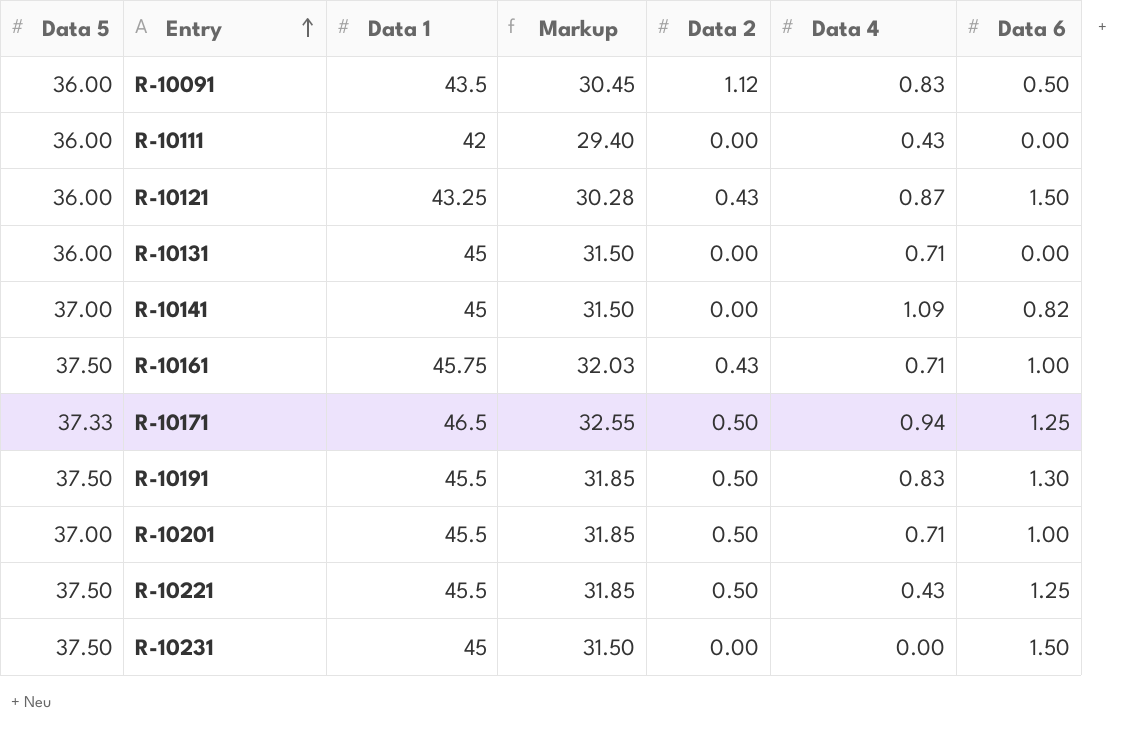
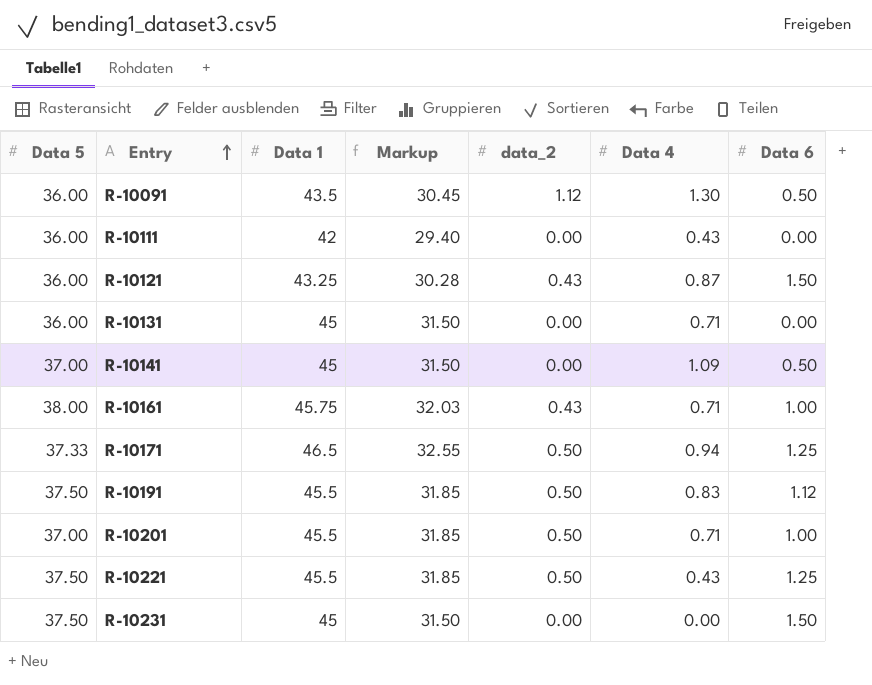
column name: Data 2 -> data_2
R-10091 | Data 4: 0.83 -> 1.30
R-10141 | Data 6: 0.82 -> 0.50
R-10161 | Data 5: 37.50 -> 38.00
R-10191 | Data 6: 1.30 -> 1.12

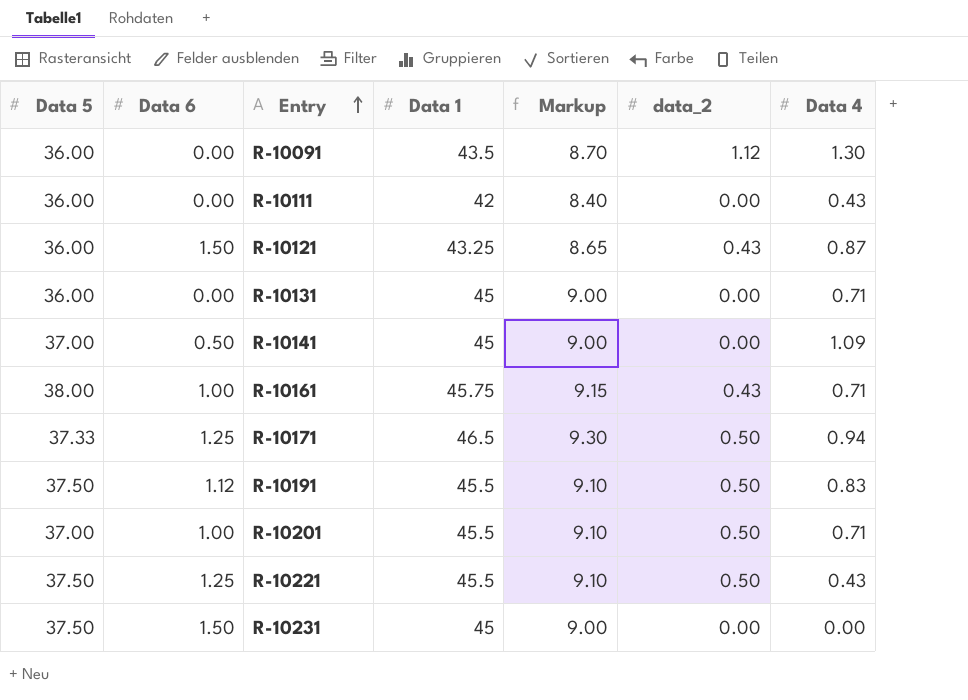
column Data 6 | position: 7 -> 2
column Markup | formula: [Data 1] * 0.7 -> [Data 1] * 0.2
R-10091 | Data 6: 0.50 -> 0.00

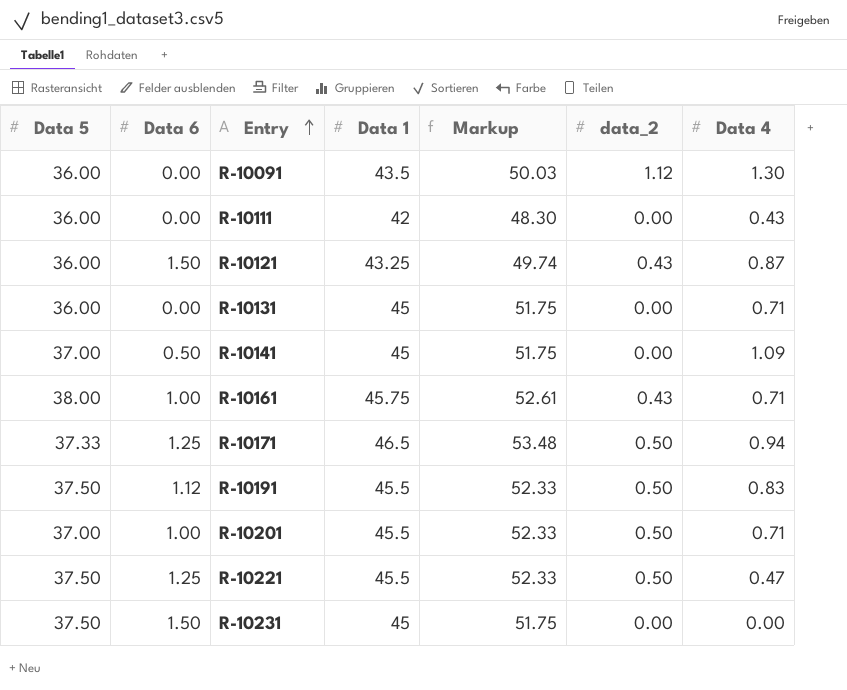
column Markup | formula: [Data 1] * 0.2 -> [Data 1] * 1.15
R-10221 | Data 4: 0.43 -> 0.47

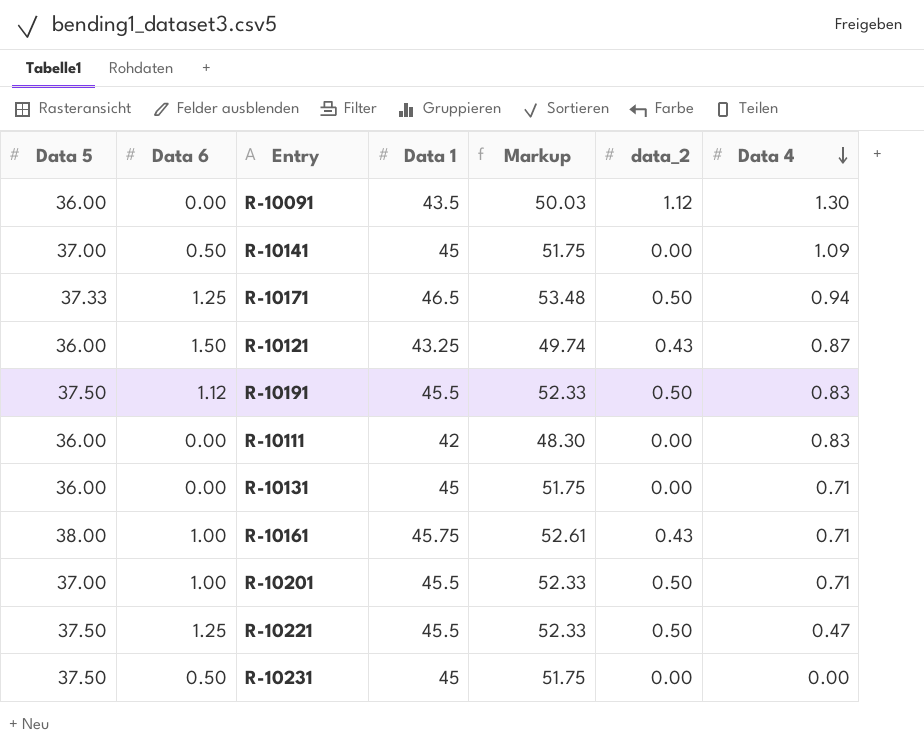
row order: Entry ascending -> Data 4 descending
R-10111 | Data 4: 0.43 -> 0.83
R-10231 | Data 6: 1.50 -> 0.50

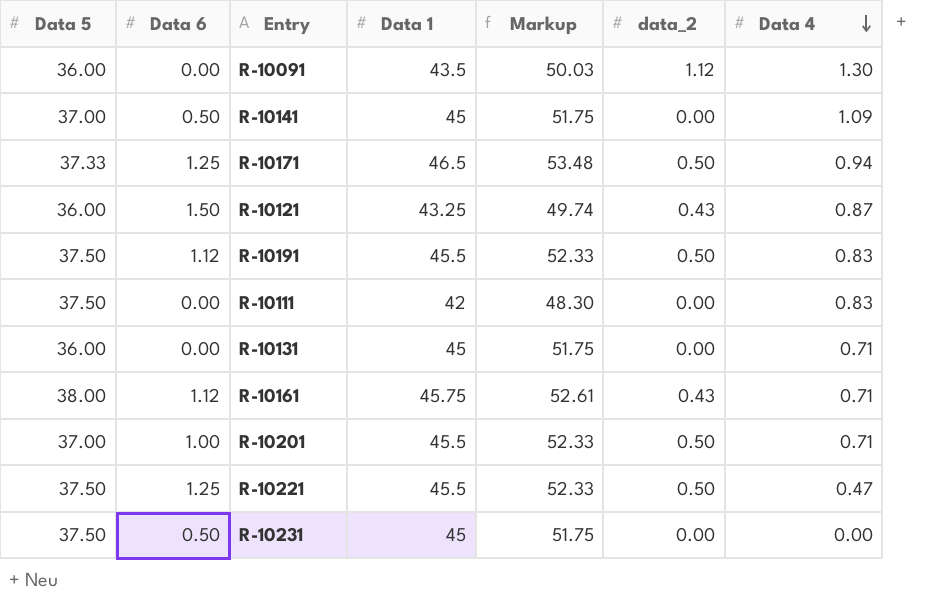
R-10111 | Data 5: 36.00 -> 37.50
R-10161 | Data 6: 1.00 -> 1.12

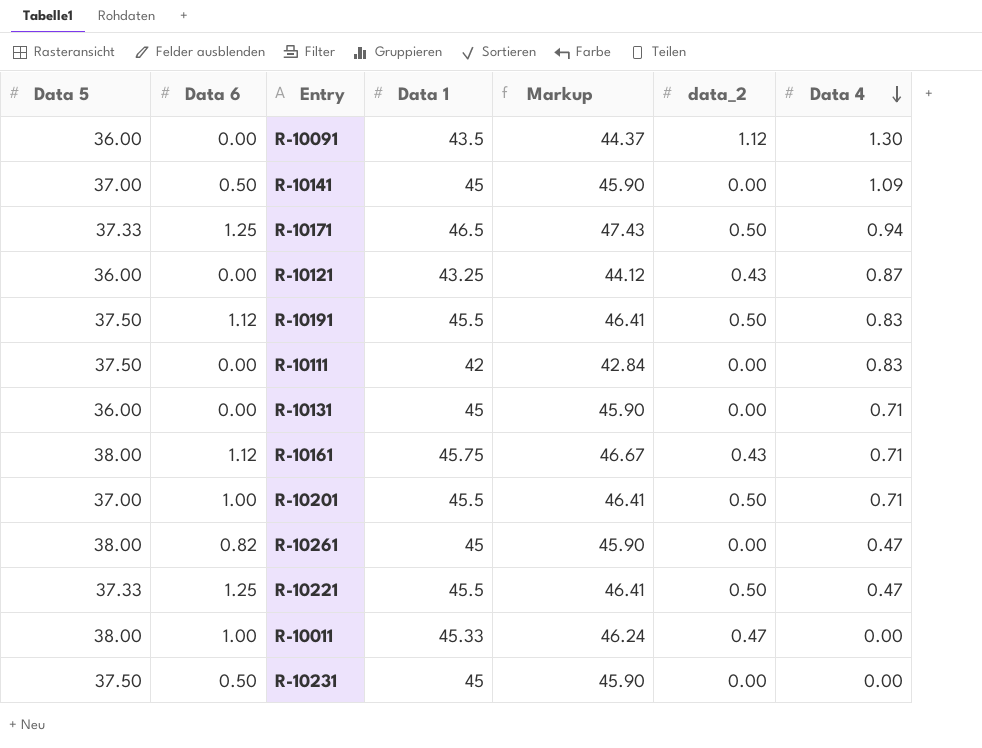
column Markup | formula: [Data 1] * 1.15 -> [Data 1] * 1.02
R-10121 | Data 6: 1.50 -> 0.00
row R-10261: none -> 38.00 | 0.82 | 45 | 45.90 | 0.00 | 0.47
R-10221 | Data 5: 37.50 -> 37.33
row R-10011: none -> 38.00 | 1.00 | 45.33 | 46.24 | 0.47 | 0.00

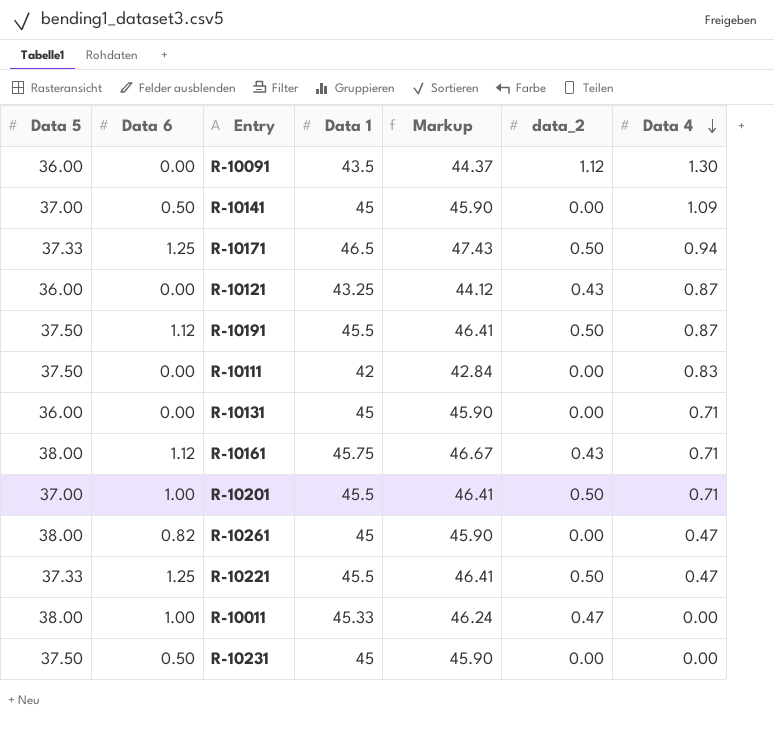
R-10191 | Data 4: 0.83 -> 0.87

